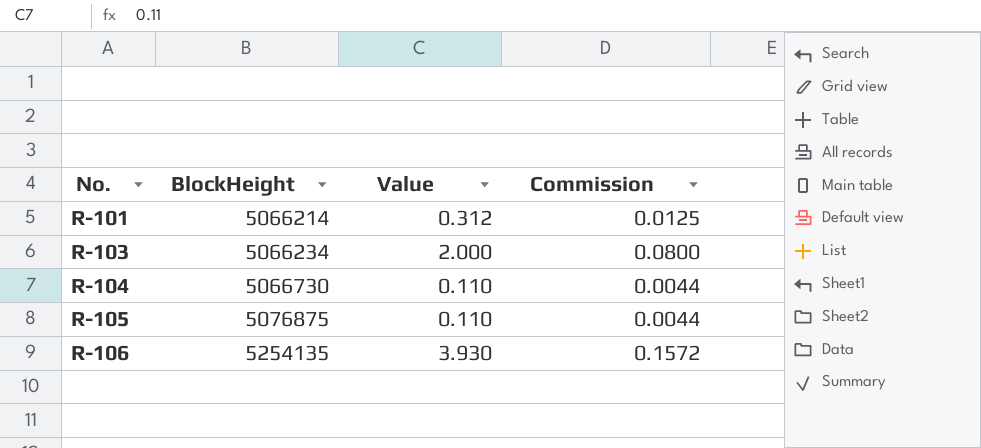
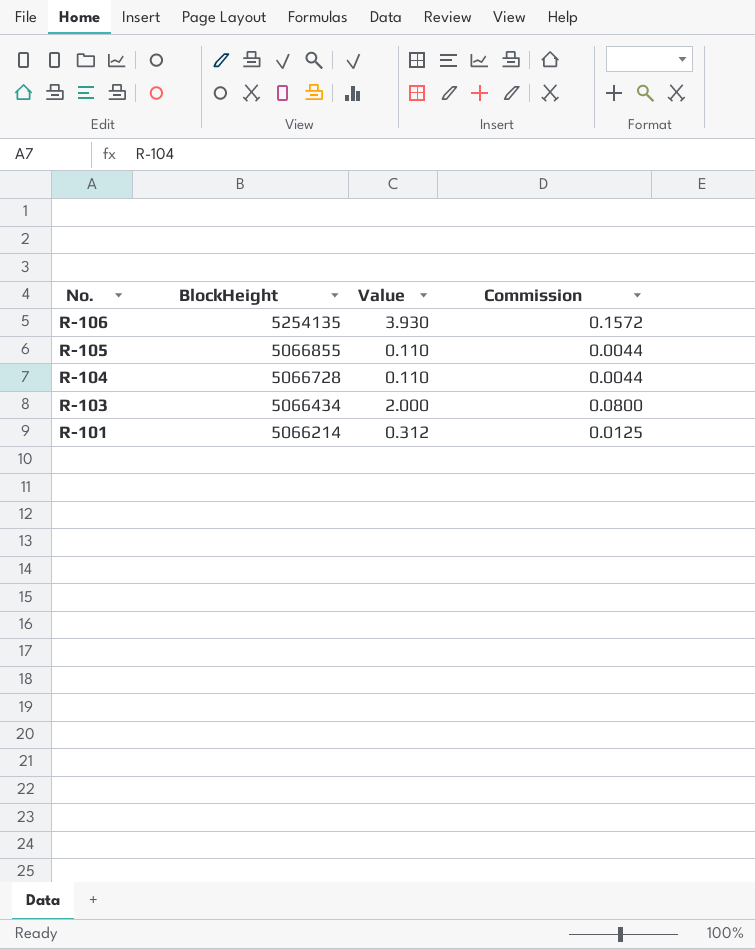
row order: No. ascending -> No. descending
R-105 | BlockHeight: 5076875 -> 5066855
R-104 | BlockHeight: 5066730 -> 5066728
R-103 | BlockHeight: 5066234 -> 5066434

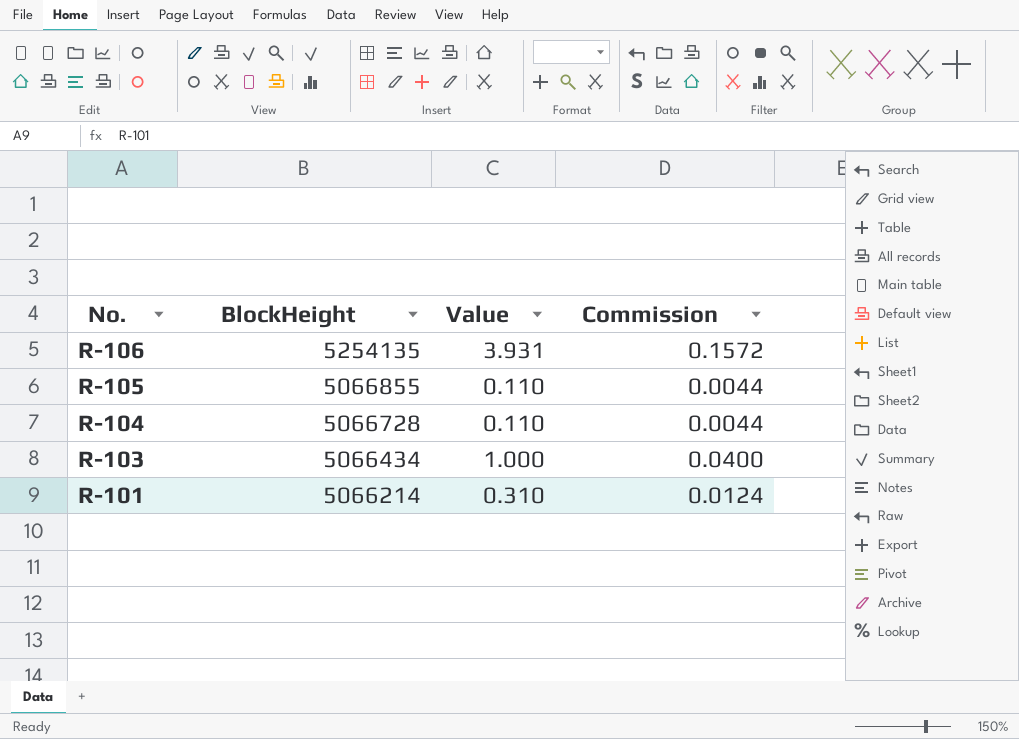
R-106 | Value: 3.930 -> 3.931
R-103 | Value: 2.000 -> 1.000
R-103 | Commission: 0.0800 -> 0.0400
R-101 | Value: 0.312 -> 0.310
R-101 | Commission: 0.0125 -> 0.0124

